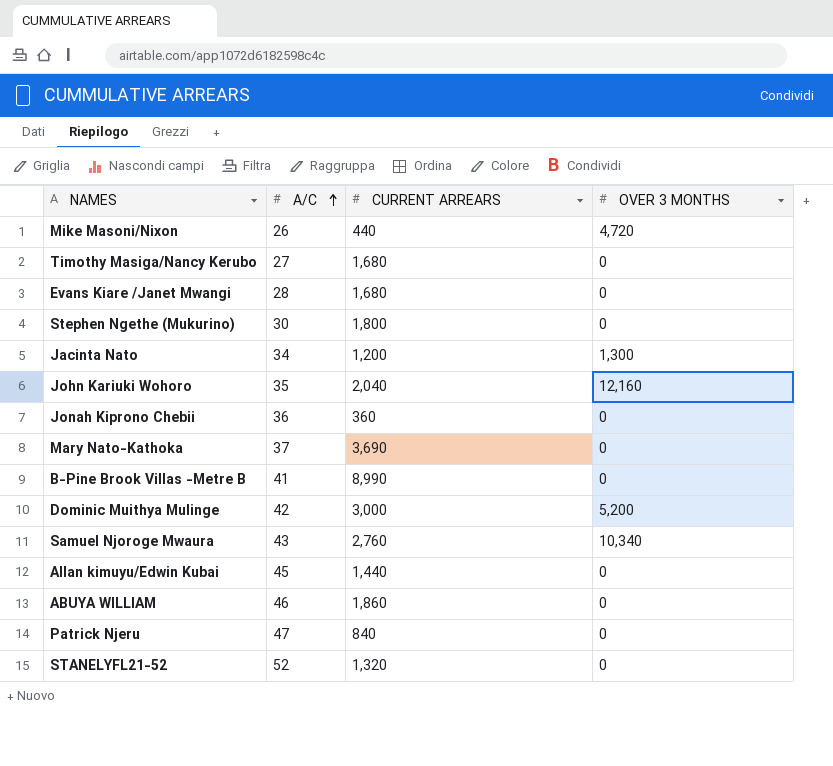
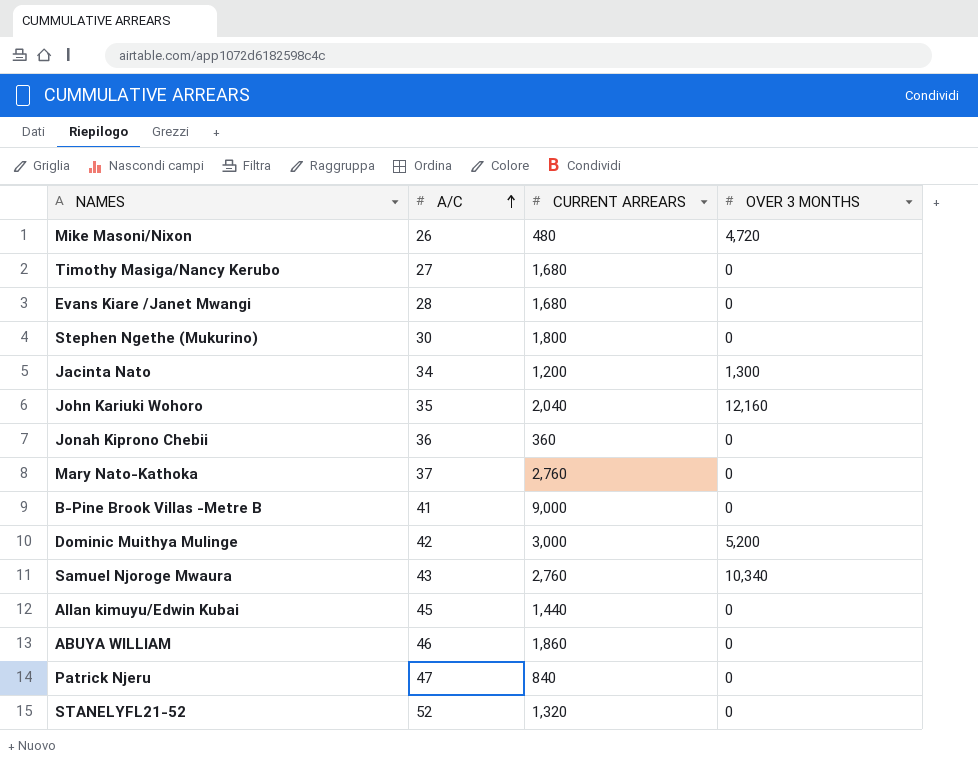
Mike Masoni/Nixon | CURRENT ARREARS: 440 -> 480
Mary Nato-Kathoka | CURRENT ARREARS: 3,690 -> 2,760
B-Pine Brook Villas -Metre B | CURRENT ARREARS: 8,990 -> 9,000

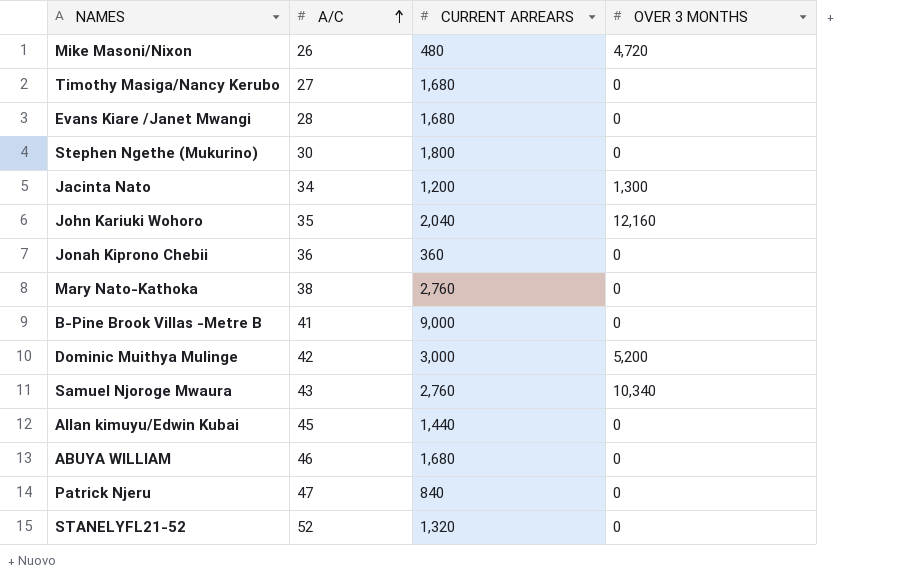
Mary Nato-Kathoka | A/C: 37 -> 38
ABUYA WILLIAM | CURRENT ARREARS: 1,860 -> 1,680

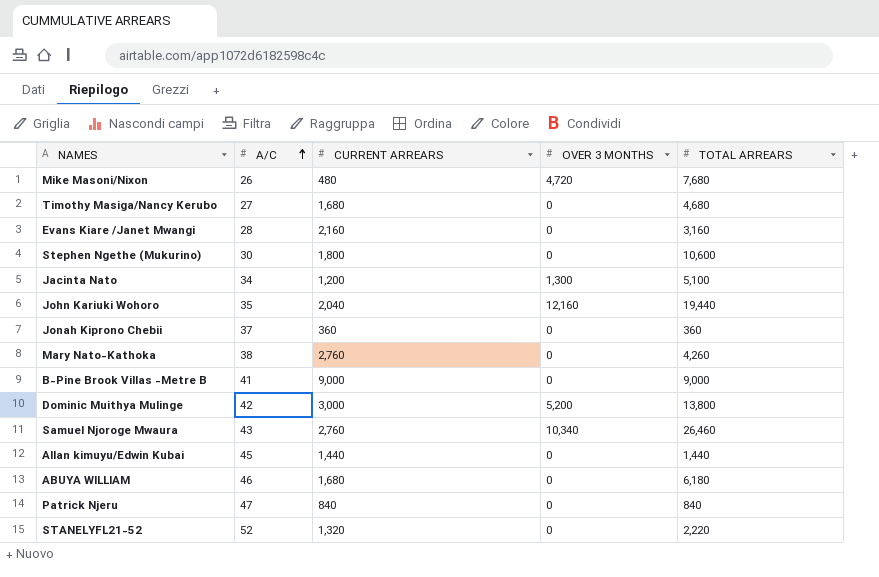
column TOTAL ARREARS | position: none -> 5
Evans Kiare /Janet Mwangi | CURRENT ARREARS: 1,680 -> 2,160
Jonah Kiprono Chebii | A/C: 36 -> 37

